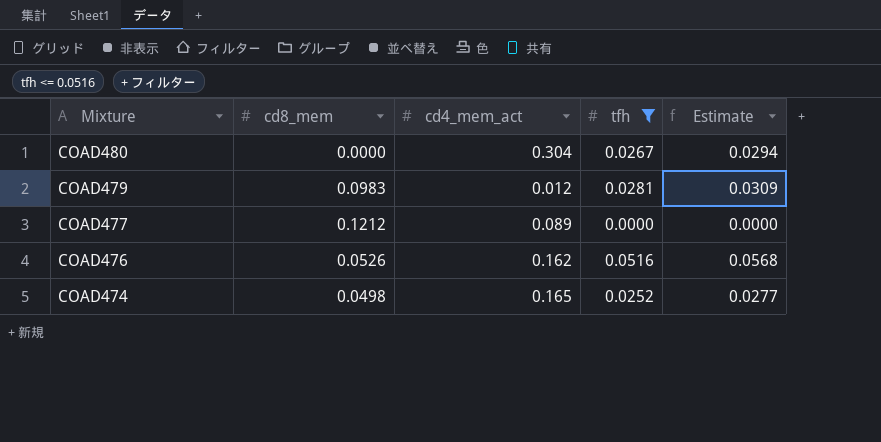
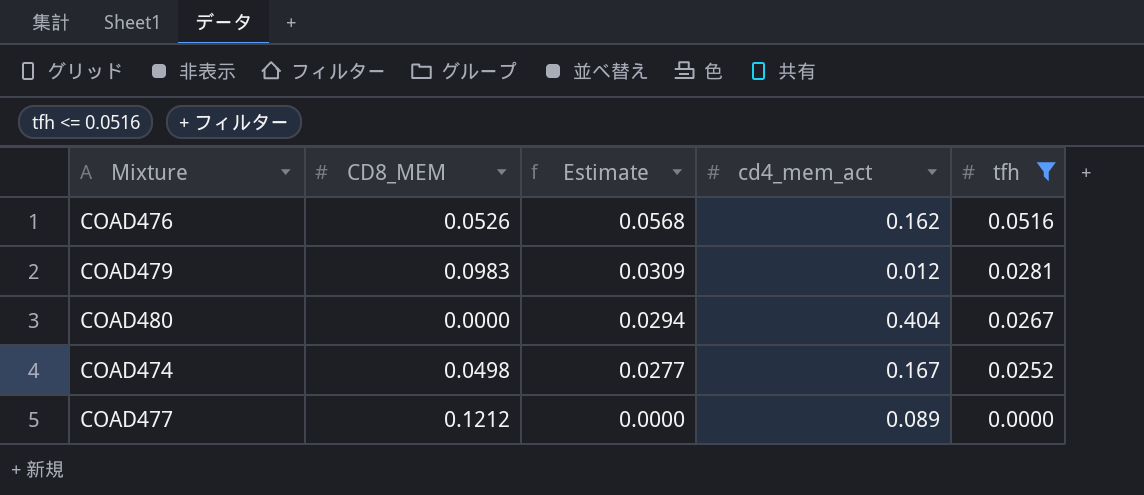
row order: Mixture descending -> Estimate descending
column name: cd8_mem -> CD8_MEM
column Estimate | position: 5 -> 3
COAD480 | cd4_mem_act: 0.304 -> 0.404
COAD474 | cd4_mem_act: 0.165 -> 0.167

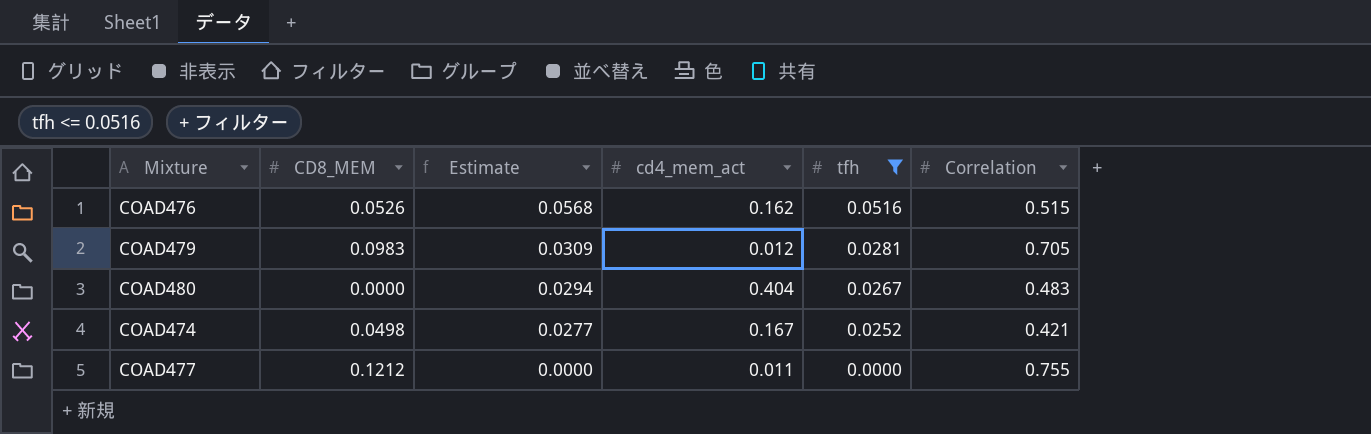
column Correlation | position: none -> 6
COAD477 | cd4_mem_act: 0.089 -> 0.011

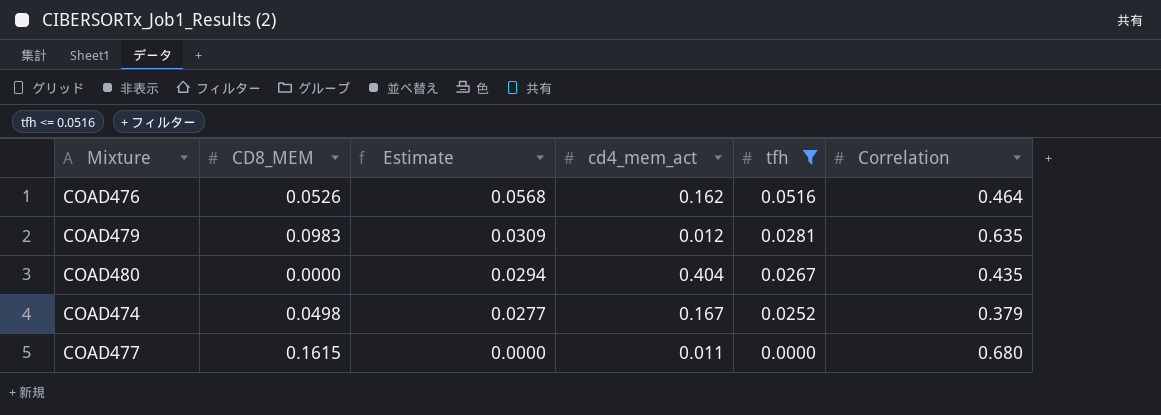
COAD476 | Correlation: 0.515 -> 0.464
COAD479 | Correlation: 0.705 -> 0.635
COAD480 | Correlation: 0.483 -> 0.435
COAD474 | Correlation: 0.421 -> 0.379
COAD477 | CD8_MEM: 0.1212 -> 0.1615
COAD477 | Correlation: 0.755 -> 0.680

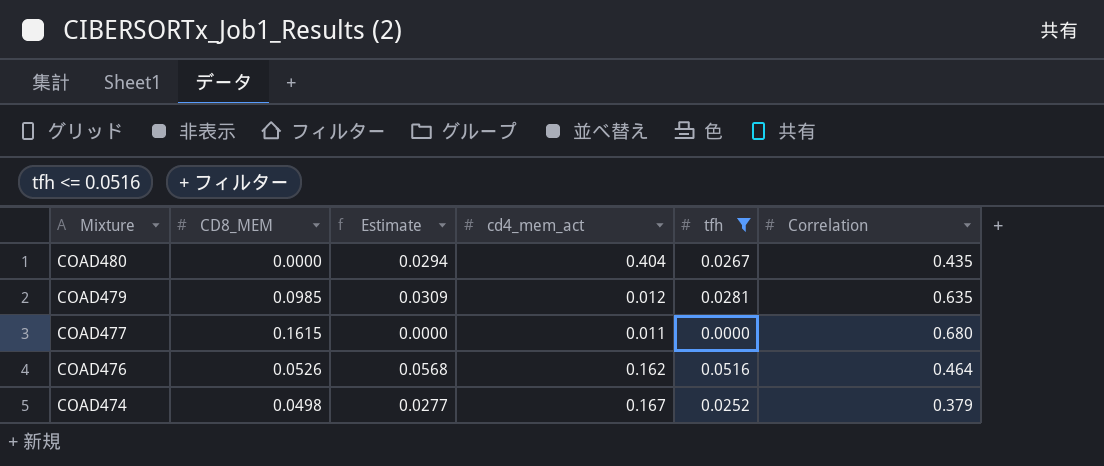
row order: Estimate descending -> Mixture descending
COAD479 | CD8_MEM: 0.0983 -> 0.0985

